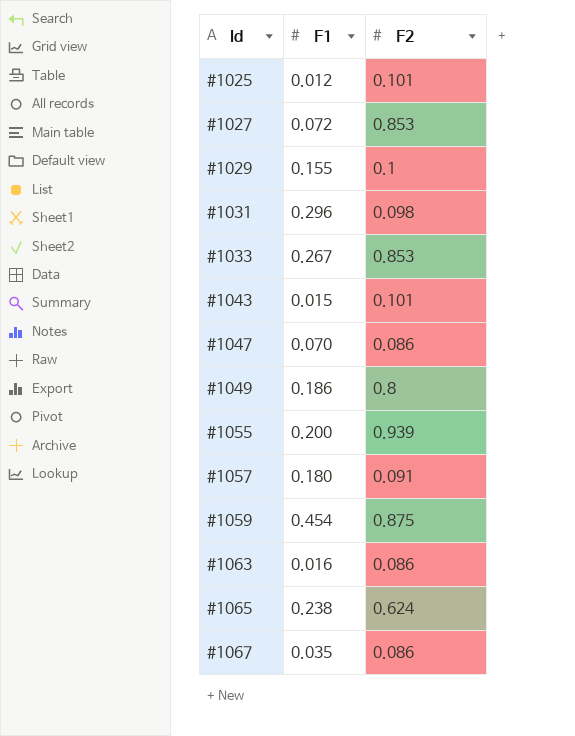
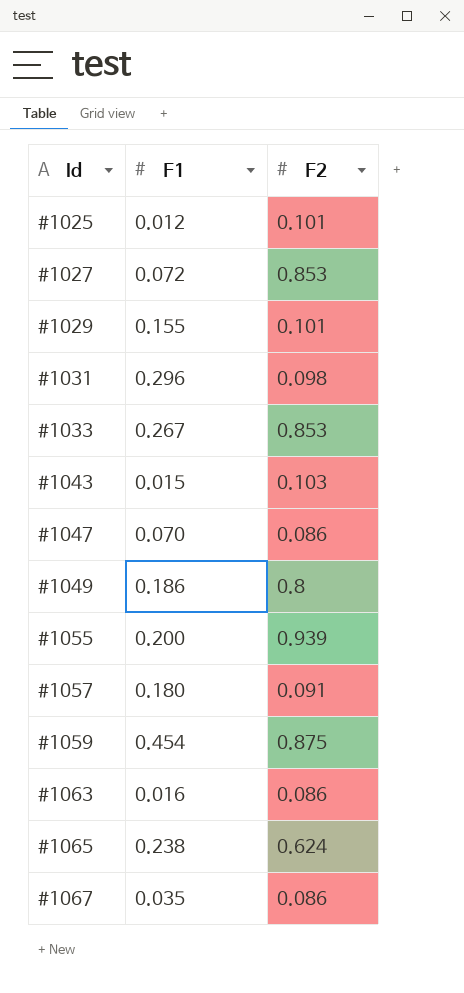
#1029 | F2: 0.1 -> 0.101
#1043 | F2: 0.101 -> 0.103

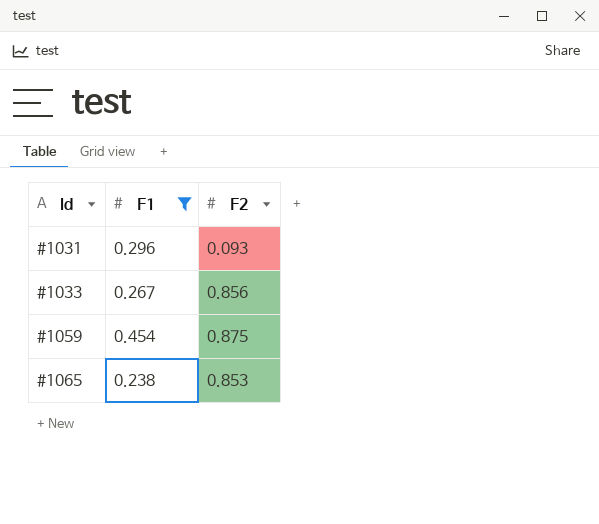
filter: none -> F1 >= 0.238
#1031 | F2: 0.098 -> 0.093
#1033 | F2: 0.853 -> 0.856
#1065 | F2: 0.624 -> 0.853

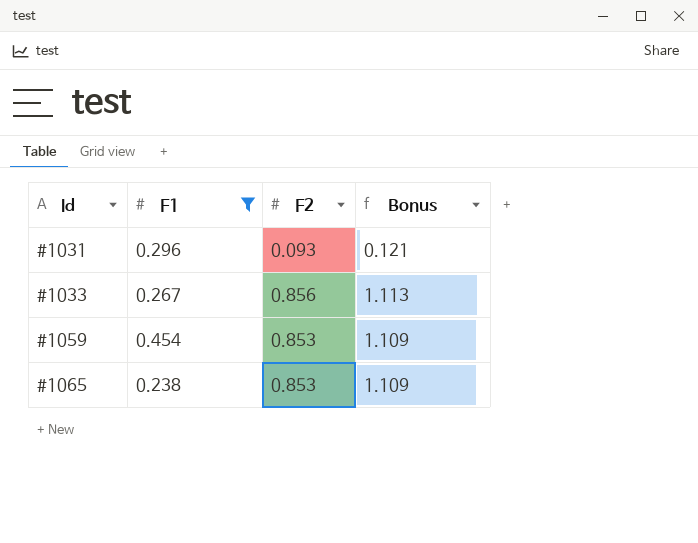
column Bonus | formula: none -> [F2] * 1.3
#1059 | F2: 0.875 -> 0.853

